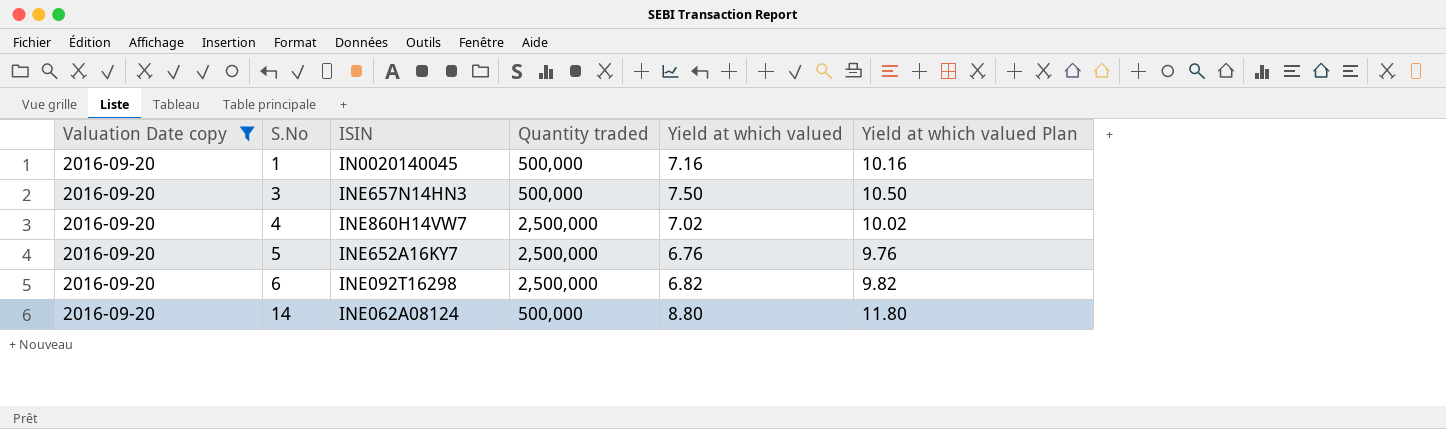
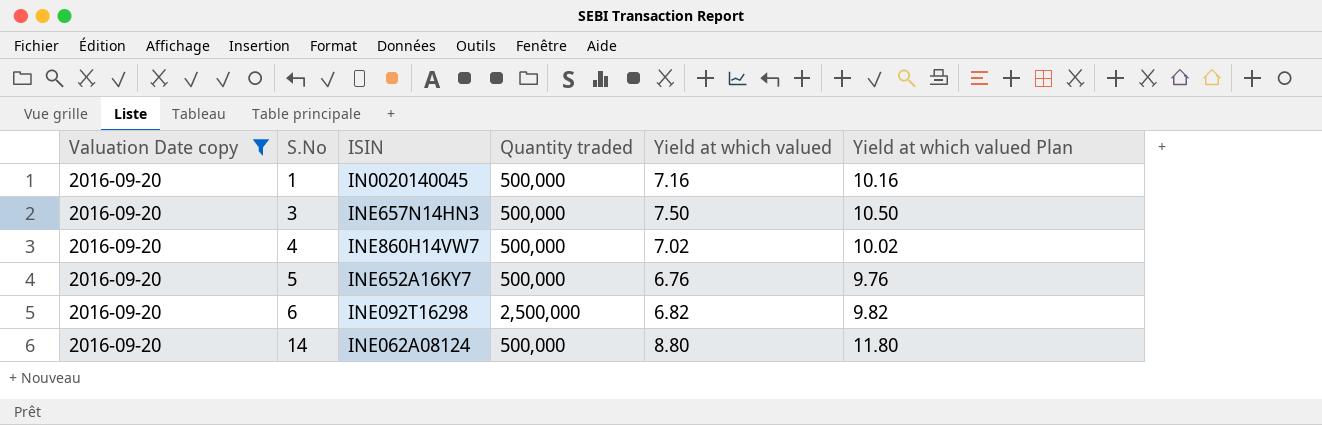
4 | Quantity traded: 2,500,000 -> 500,000
5 | Quantity traded: 2,500,000 -> 500,000

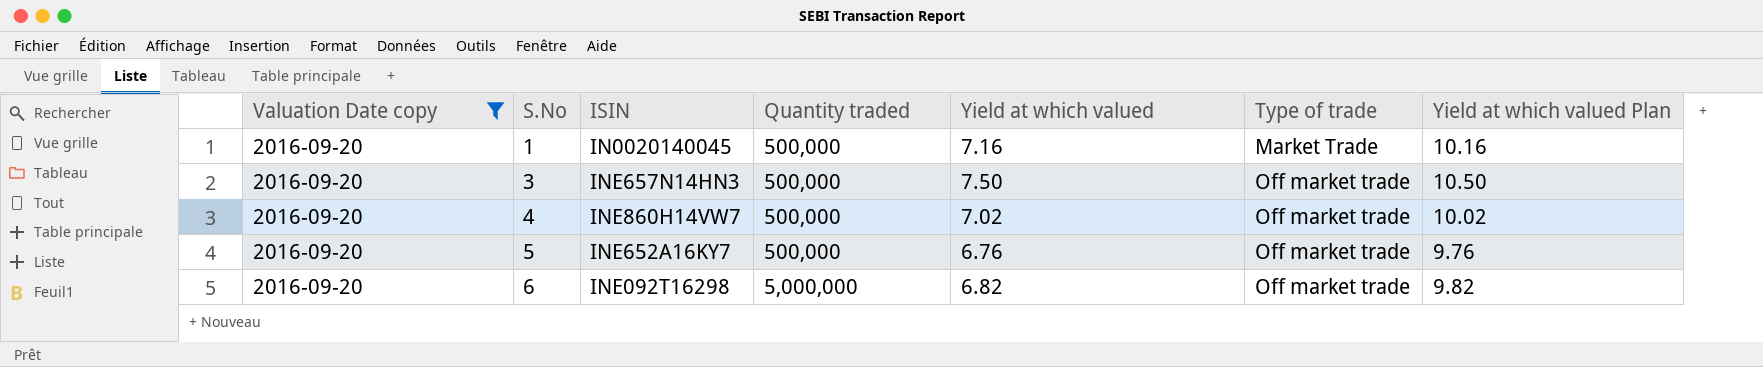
column Type of trade | position: none -> 6
row 14: 2016-09-20 | INE062A08124 | 500,000 | 8.80 | 11.80 -> none
6 | Quantity traded: 2,500,000 -> 5,000,000

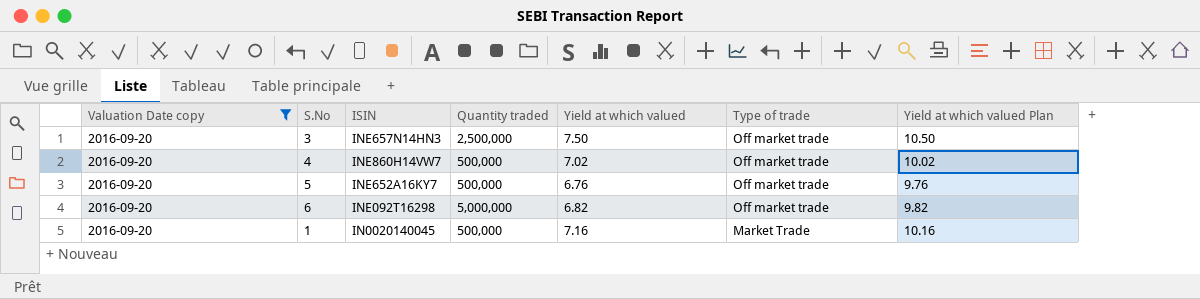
row order: S.No ascending -> Type of trade descending
3 | Quantity traded: 500,000 -> 2,500,000

